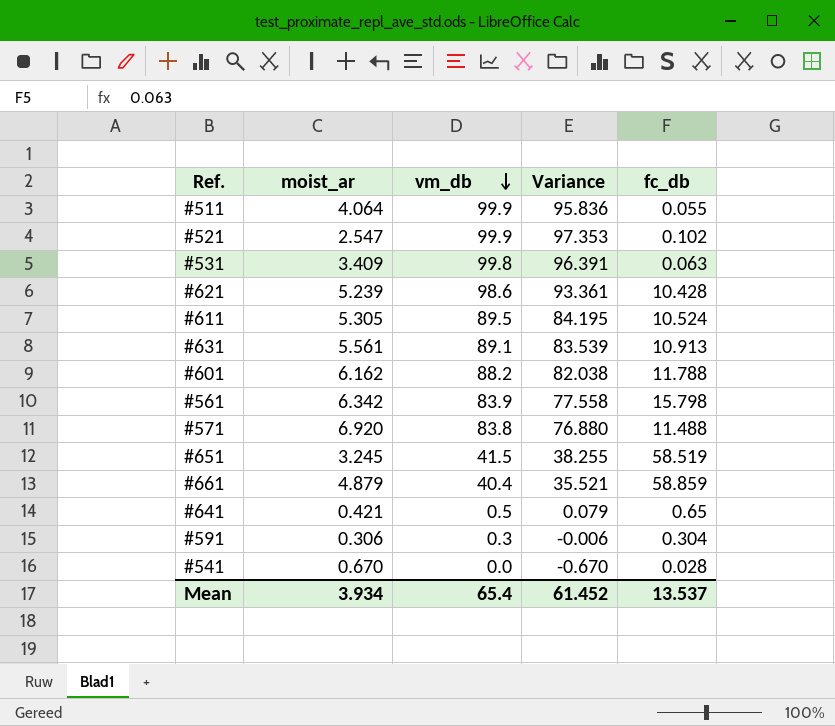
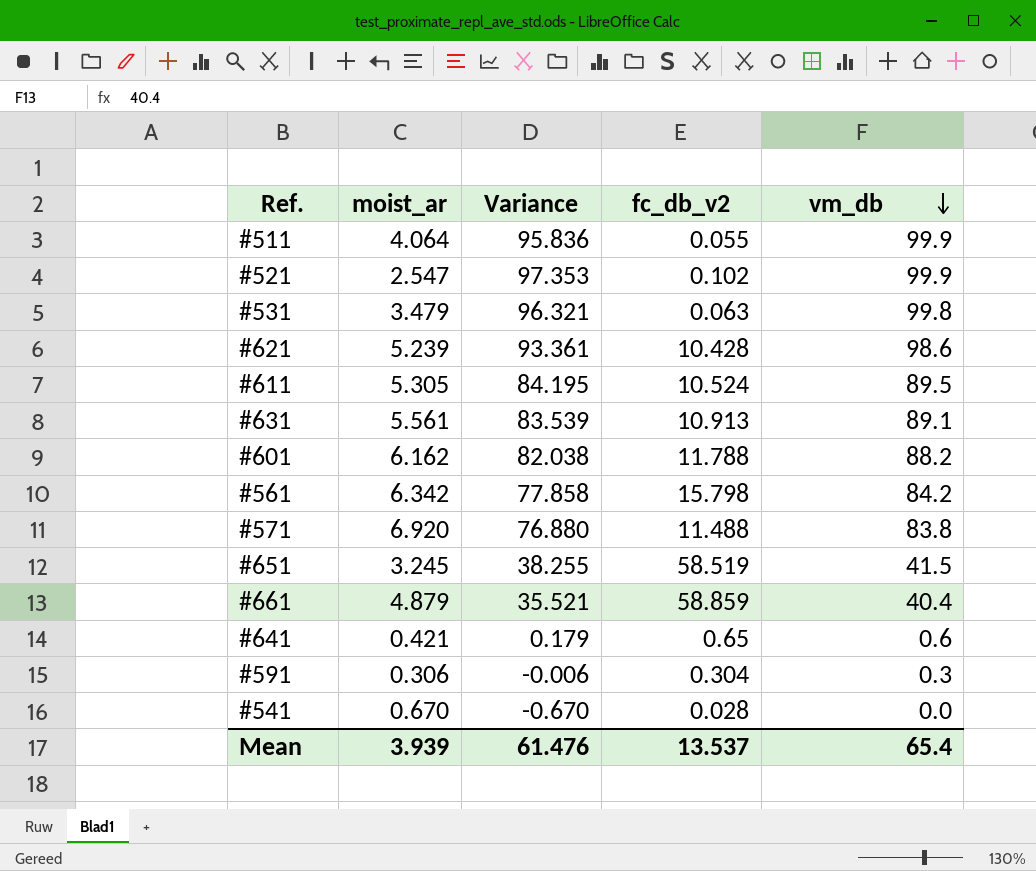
column name: fc_db -> fc_db_v2
column vm_db | position: 3 -> 5
#531 | moist_ar: 3.409 -> 3.479
#531 | Variance: 96.391 -> 96.321
#561 | Variance: 77.558 -> 77.858
#561 | vm_db: 83.9 -> 84.2
#641 | Variance: 0.079 -> 0.179
#641 | vm_db: 0.5 -> 0.6
Mean | moist_ar: 3.934 -> 3.939
Mean | Variance: 61.452 -> 61.476

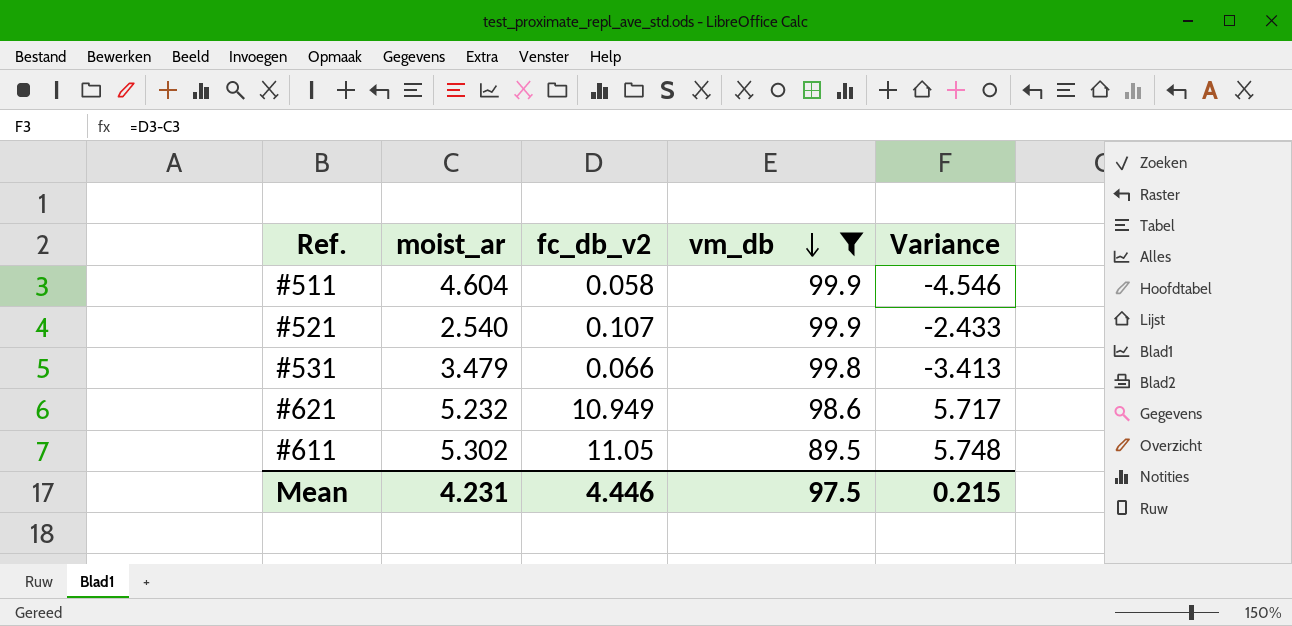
filter: none -> vm_db >= 89.5
column Variance | formula: [vm_db] - [moist_ar] -> [fc_db_v2] - [moist_ar]
column Variance | position: 3 -> 5
#511 | moist_ar: 4.064 -> 4.604
#511 | fc_db_v2: 0.055 -> 0.058
#521 | moist_ar: 2.547 -> 2.540
#521 | fc_db_v2: 0.102 -> 0.107
#531 | fc_db_v2: 0.063 -> 0.066
#621 | moist_ar: 5.239 -> 5.232
#621 | fc_db_v2: 10.428 -> 10.949
#611 | moist_ar: 5.305 -> 5.302
#611 | fc_db_v2: 10.524 -> 11.05
Mean | moist_ar: 3.939 -> 4.231
Mean | fc_db_v2: 13.537 -> 4.446
Mean | vm_db: 65.4 -> 97.5
Mean | Variance: 61.476 -> 0.215

